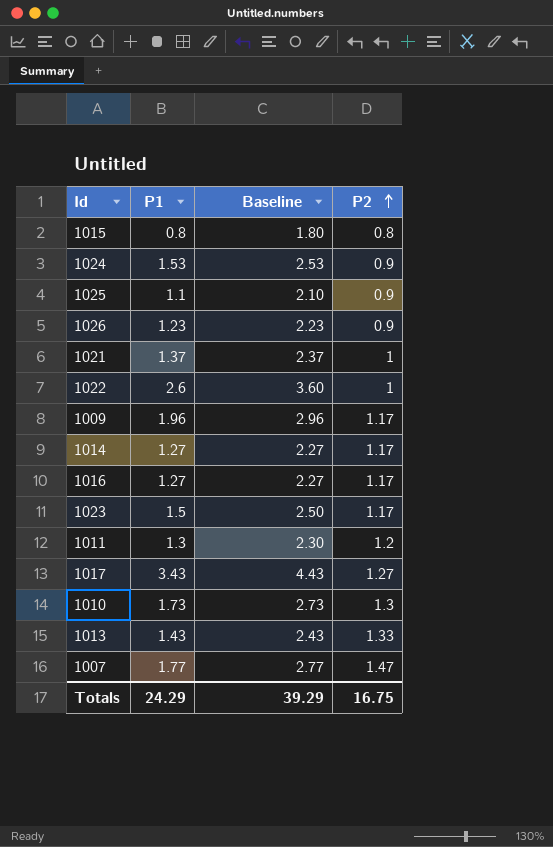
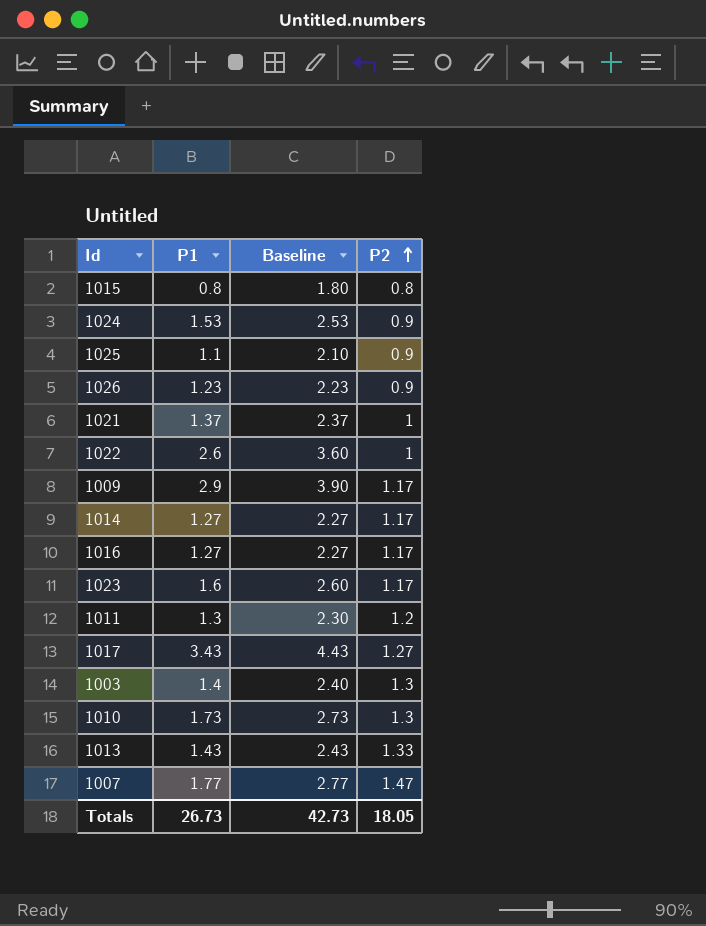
1009 | P1: 1.96 -> 2.9
1009 | Baseline: 2.96 -> 3.90
1023 | P1: 1.5 -> 1.6
1023 | Baseline: 2.50 -> 2.60
row 1003: none -> 1.4 | 2.40 | 1.3
Totals | P1: 24.29 -> 26.73
Totals | Baseline: 39.29 -> 42.73
Totals | P2: 16.75 -> 18.05

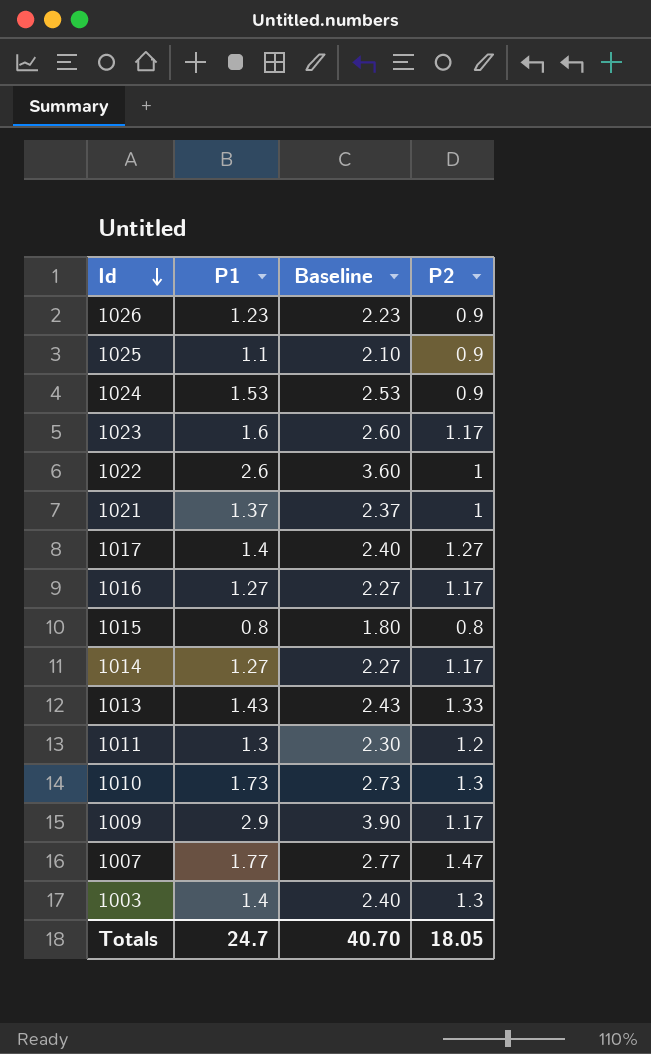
row order: P2 ascending -> Id descending
1017 | P1: 3.43 -> 1.4
1017 | Baseline: 4.43 -> 2.40
Totals | P1: 26.73 -> 24.7
Totals | Baseline: 42.73 -> 40.70

